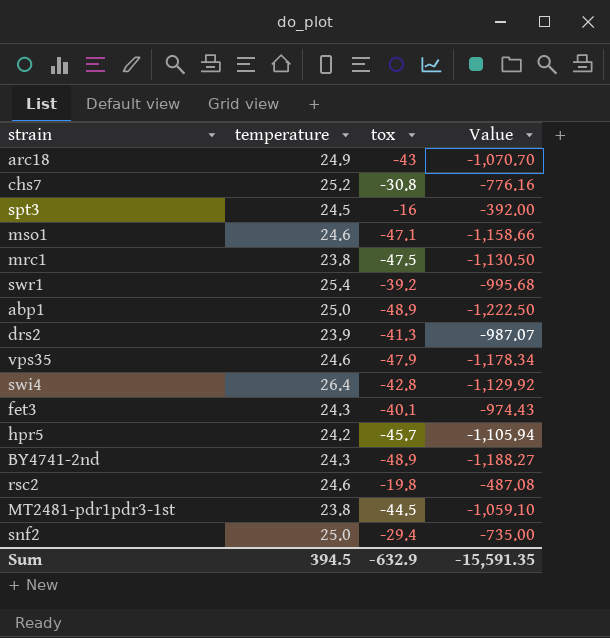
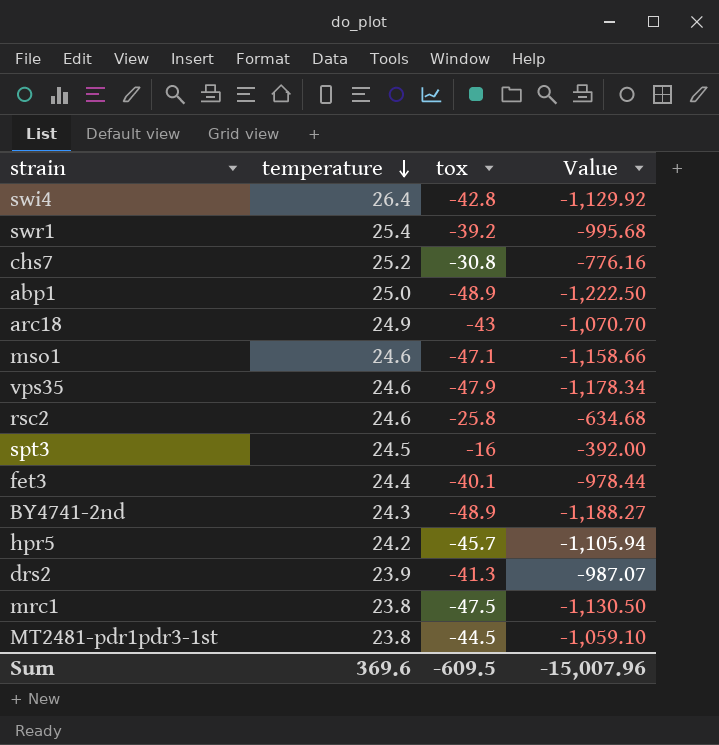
row order: none -> temperature descending
row snf2: 25.0 | -29.4 | -735.00 -> none
rsc2 | tox: -19.8 -> -25.8
rsc2 | Value: -487.08 -> -634.68
fet3 | temperature: 24.3 -> 24.4
fet3 | Value: -974.43 -> -978.44
Sum | temperature: 394.5 -> 369.6
Sum | tox: -632.9 -> -609.5
Sum | Value: -15,591.35 -> -15,007.96

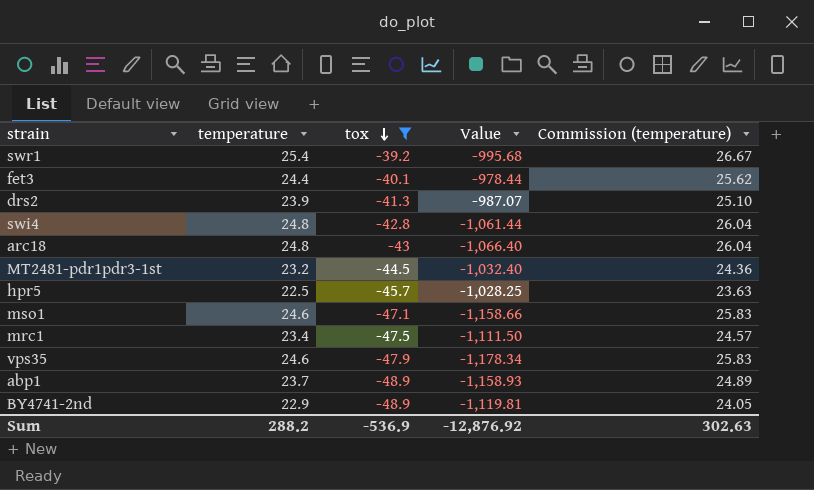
filter: none -> tox <= -39.2
row order: temperature descending -> tox descending
column Commission (temperature) | formula: none -> [temperature] * 1.05
swi4 | temperature: 26.4 -> 24.8
swi4 | Value: -1,129.92 -> -1,061.44
arc18 | temperature: 24.9 -> 24.8
arc18 | Value: -1,070.70 -> -1,066.40
MT2481-pdr1pdr3-1st | temperature: 23.8 -> 23.2
MT2481-pdr1pdr3-1st | Value: -1,059.10 -> -1,032.40
hpr5 | temperature: 24.2 -> 22.5
hpr5 | Value: -1,105.94 -> -1,028.25
mrc1 | temperature: 23.8 -> 23.4
mrc1 | Value: -1,130.50 -> -1,111.50
abp1 | temperature: 25.0 -> 23.7
abp1 | Value: -1,222.50 -> -1,158.93
BY4741-2nd | temperature: 24.3 -> 22.9
BY4741-2nd | Value: -1,188.27 -> -1,119.81
Sum | temperature: 369.6 -> 288.2
Sum | tox: -609.5 -> -536.9
Sum | Value: -15,007.96 -> -12,876.92

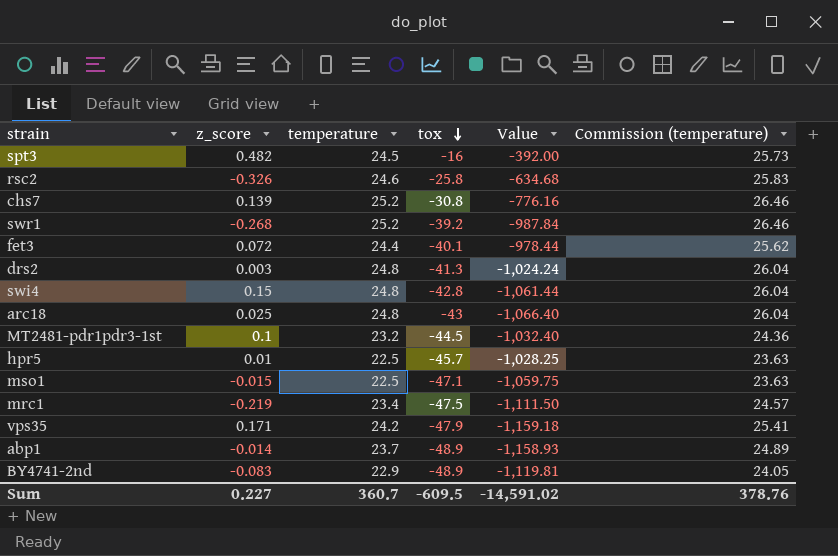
filter: tox <= -39.2 -> none
column z_score | position: none -> 2
swr1 | temperature: 25.4 -> 25.2
swr1 | Value: -995.68 -> -987.84
swr1 | Commission (temperature): 26.67 -> 26.46
drs2 | temperature: 23.9 -> 24.8
drs2 | Value: -987.07 -> -1,024.24
drs2 | Commission (temperature): 25.10 -> 26.04
mso1 | temperature: 24.6 -> 22.5
mso1 | Value: -1,158.66 -> -1,059.75
mso1 | Commission (temperature): 25.83 -> 23.63
vps35 | temperature: 24.6 -> 24.2
vps35 | Value: -1,178.34 -> -1,159.18
vps35 | Commission (temperature): 25.83 -> 25.41
Sum | temperature: 288.2 -> 360.7
Sum | tox: -536.9 -> -609.5
Sum | Value: -12,876.92 -> -14,591.02
Sum | Commission (temperature): 302.63 -> 378.76

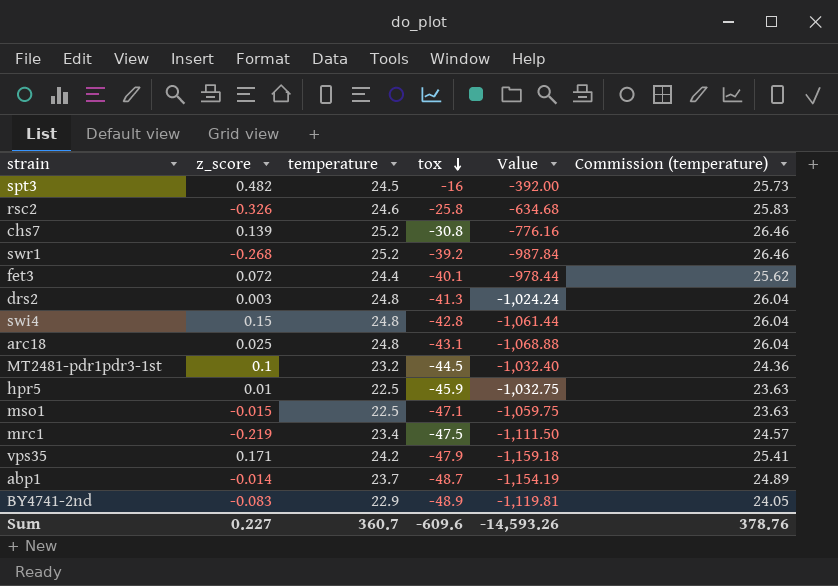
arc18 | tox: -43 -> -43.1
arc18 | Value: -1,066.40 -> -1,068.88
hpr5 | tox: -45.7 -> -45.9
hpr5 | Value: -1,028.25 -> -1,032.75
abp1 | tox: -48.9 -> -48.7
abp1 | Value: -1,158.93 -> -1,154.19
Sum | tox: -609.5 -> -609.6
Sum | Value: -14,591.02 -> -14,593.26

